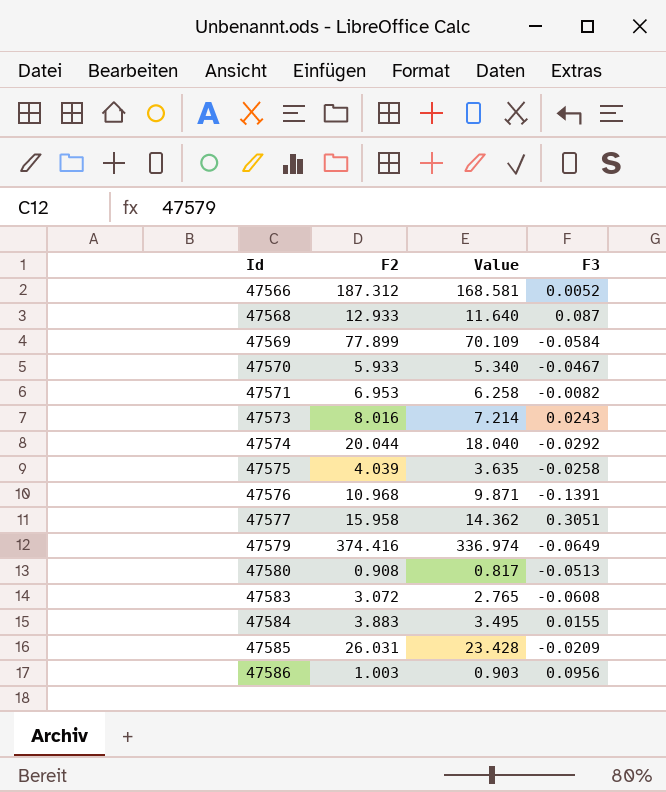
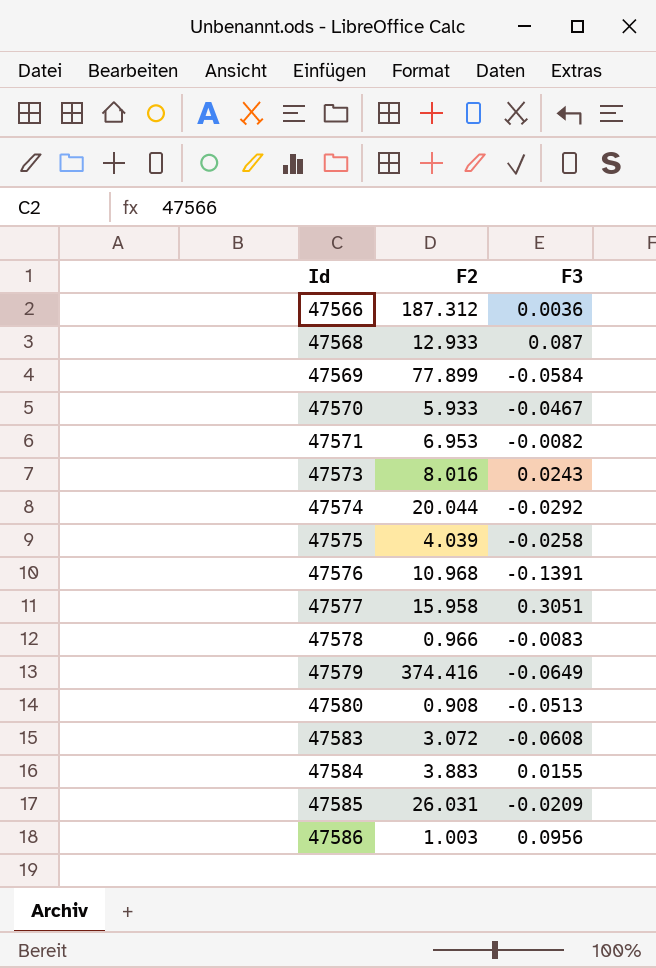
column Value | formula: [F2] * 0.9 -> none
47566 | F3: 0.0052 -> 0.0036
row 47578: none -> 0.966 | -0.0083

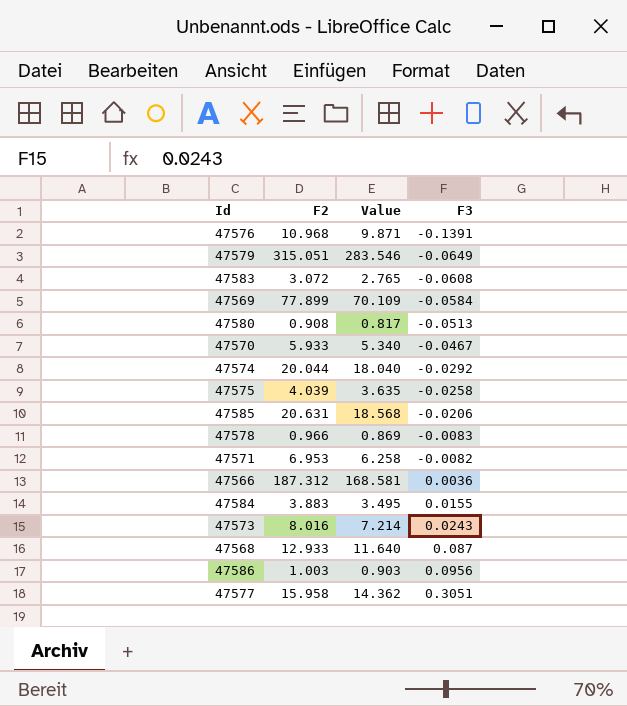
row order: Id ascending -> F3 ascending
column Value | formula: none -> [F2] * 0.9
47579 | F2: 374.416 -> 315.051
47585 | F2: 26.031 -> 20.631
47585 | F3: -0.0209 -> -0.0206

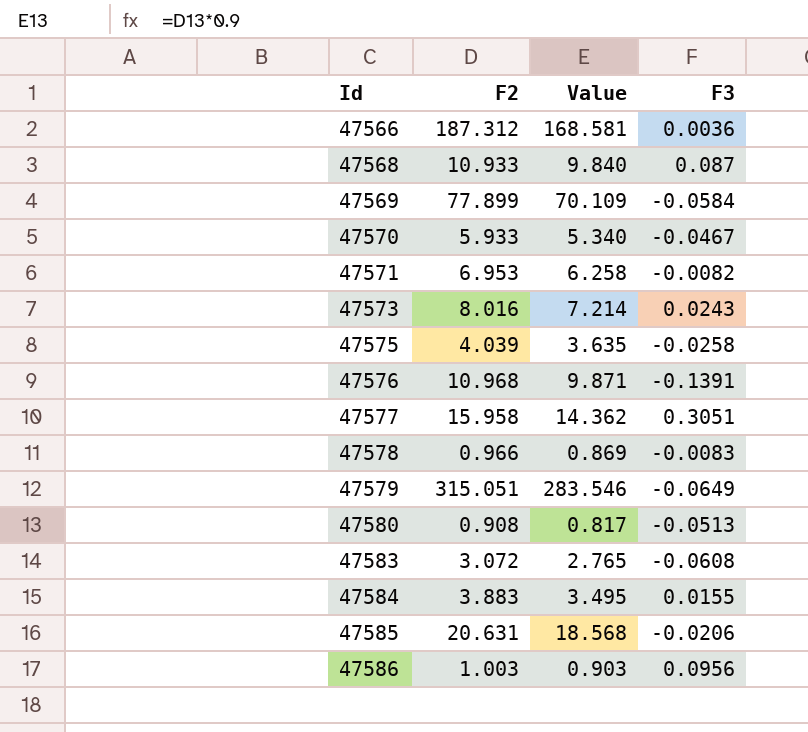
row order: F3 ascending -> Id ascending
row 47574: 20.044 | 18.040 | -0.0292 -> none
47568 | F2: 12.933 -> 10.933
47568 | Value: 11.640 -> 9.840

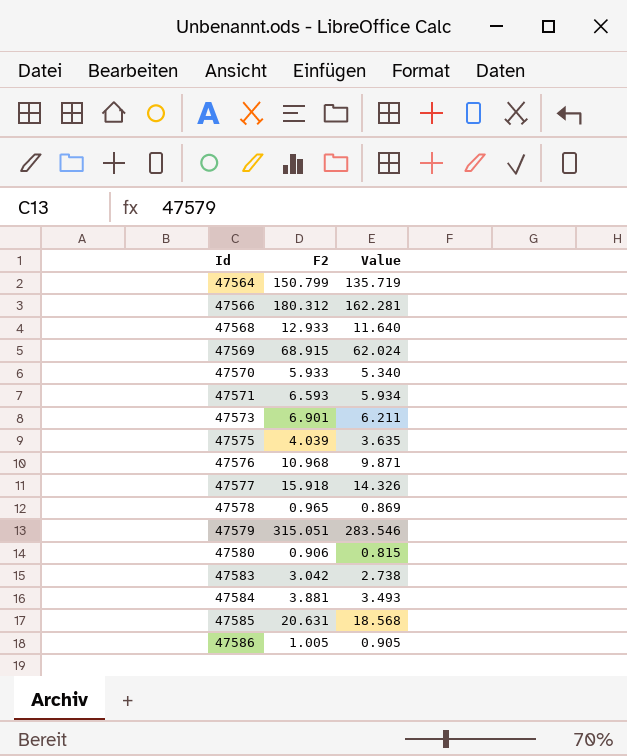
column F3 | position: 4 -> none
row 47564: none -> 150.799 | 135.719
47566 | F2: 187.312 -> 180.312
47566 | Value: 168.581 -> 162.281
47568 | F2: 10.933 -> 12.933
47568 | Value: 9.840 -> 11.640
47569 | F2: 77.899 -> 68.915
47569 | Value: 70.109 -> 62.024
47571 | F2: 6.953 -> 6.593
47571 | Value: 6.258 -> 5.934
47573 | F2: 8.016 -> 6.901
47573 | Value: 7.214 -> 6.211
47577 | F2: 15.958 -> 15.918
47577 | Value: 14.362 -> 14.326
47578 | F2: 0.966 -> 0.965
47580 | F2: 0.908 -> 0.906
47580 | Value: 0.817 -> 0.815
47583 | F2: 3.072 -> 3.042
47583 | Value: 2.765 -> 2.738
47584 | F2: 3.883 -> 3.881
47584 | Value: 3.495 -> 3.493
47586 | F2: 1.003 -> 1.005
47586 | Value: 0.903 -> 0.905

